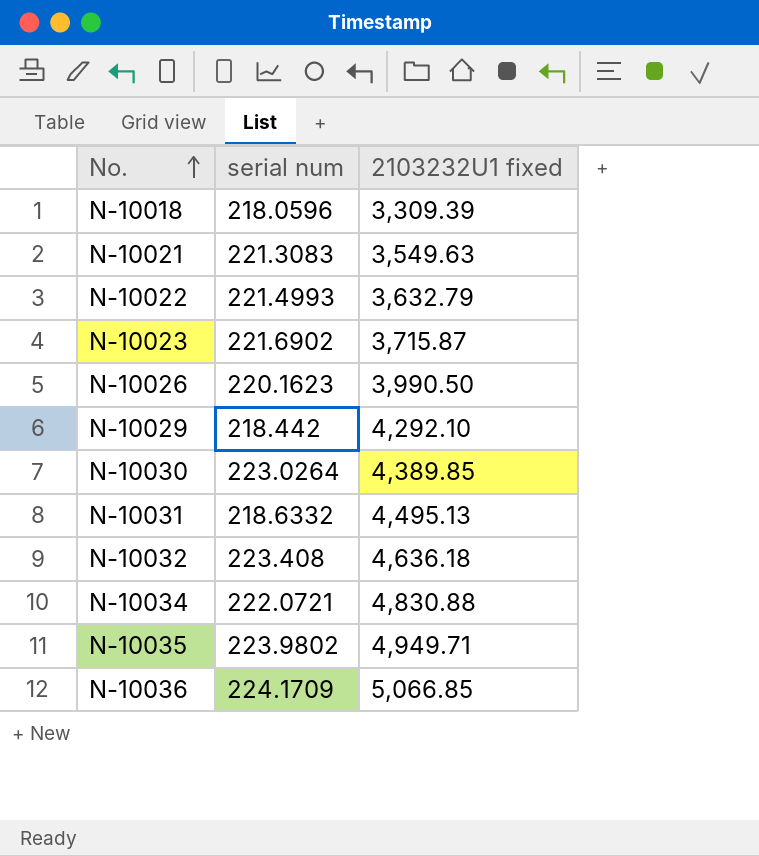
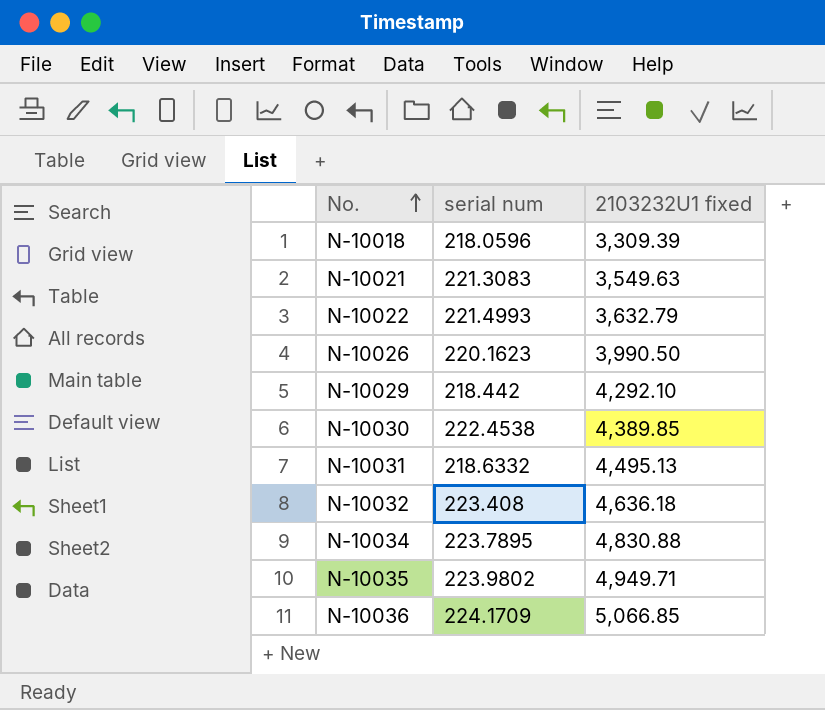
row N-10023: 221.6902 | 3,715.87 -> none
N-10030 | serial num: 223.0264 -> 222.4538
N-10034 | serial num: 222.0721 -> 223.7895

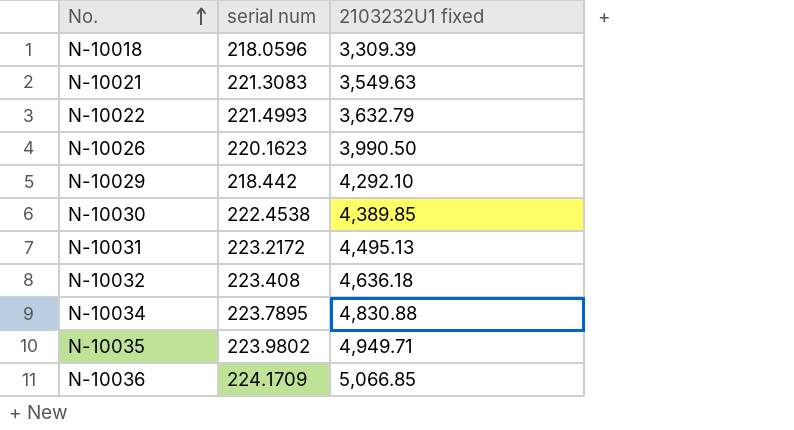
N-10031 | serial num: 218.6332 -> 223.2172

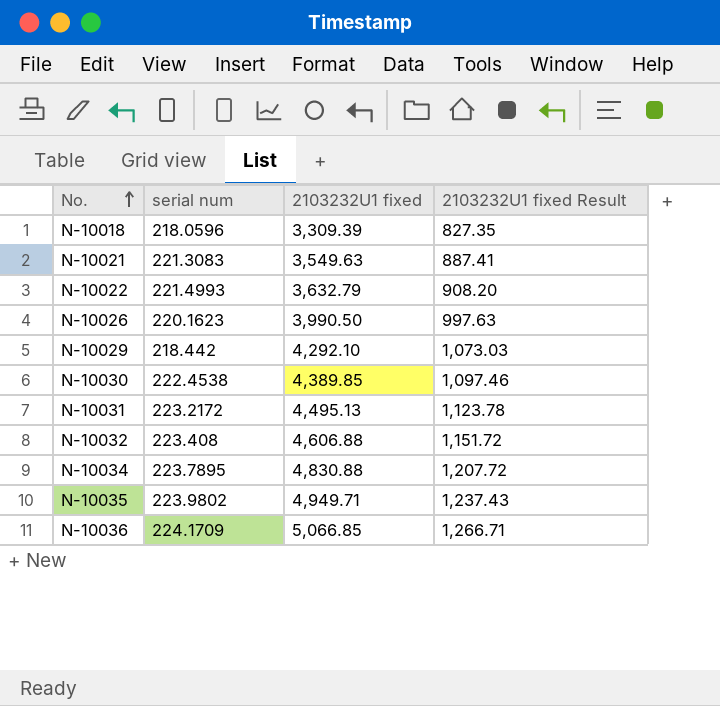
column 2103232U1 fixed Result | formula: none -> [2103232U1 fixed] * 0.25
N-10032 | 2103232U1 fixed: 4,636.18 -> 4,606.88

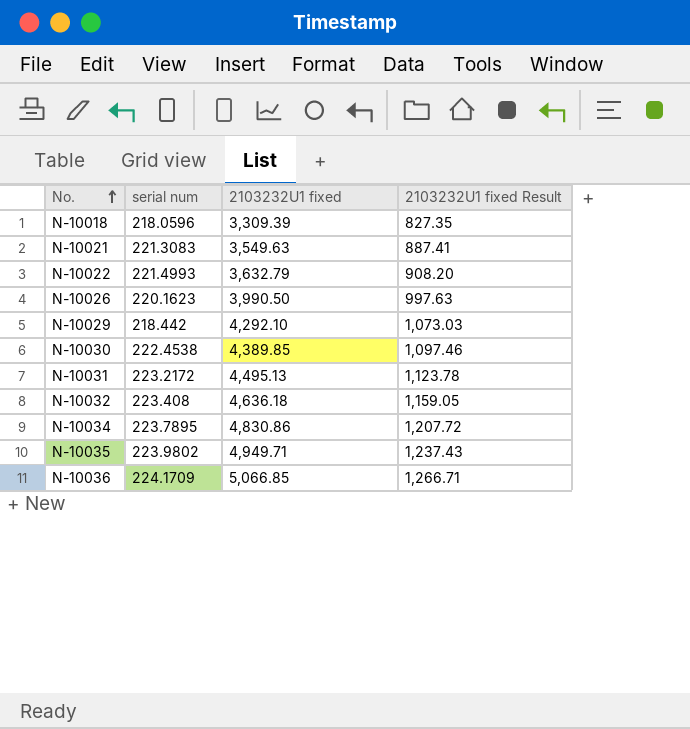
N-10032 | 2103232U1 fixed: 4,606.88 -> 4,636.18
N-10032 | 2103232U1 fixed Result: 1,151.72 -> 1,159.05
N-10034 | 2103232U1 fixed: 4,830.88 -> 4,830.86

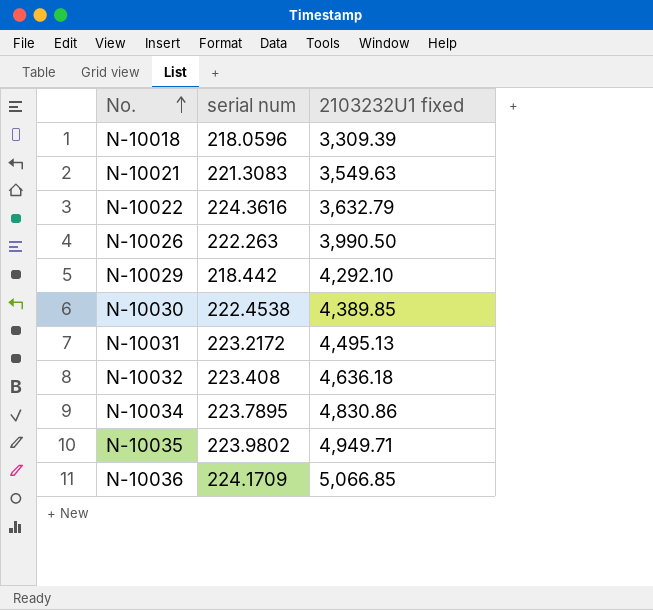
column 2103232U1 fixed Result | formula: [2103232U1 fixed] * 0.25 -> none
N-10022 | serial num: 221.4993 -> 224.3616
N-10026 | serial num: 220.1623 -> 222.263

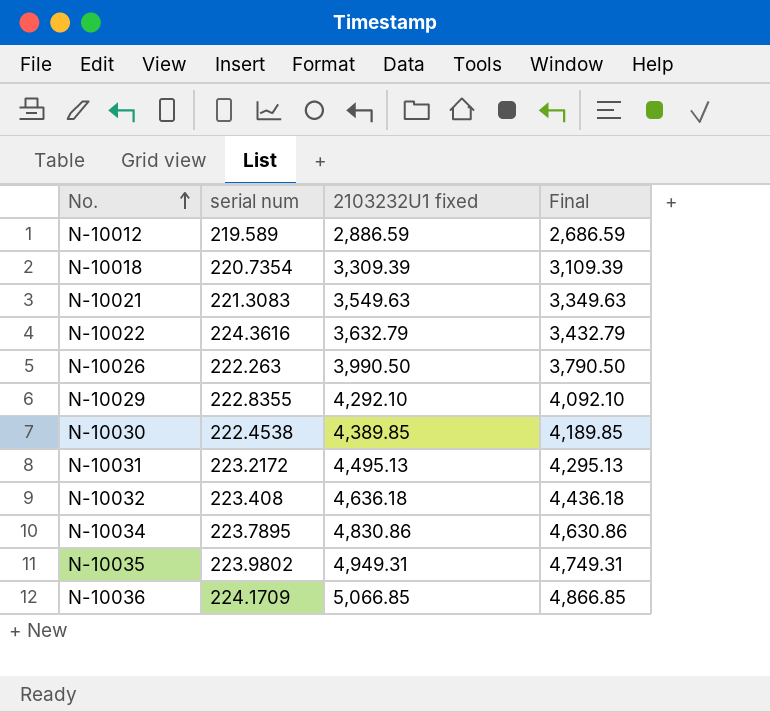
column Final | formula: none -> [2103232U1 fixed] - 200
row N-10012: none -> 219.589 | 2,886.59 | 2,686.59
N-10018 | serial num: 218.0596 -> 220.7354
N-10029 | serial num: 218.442 -> 222.8355
N-10035 | 2103232U1 fixed: 4,949.71 -> 4,949.31

